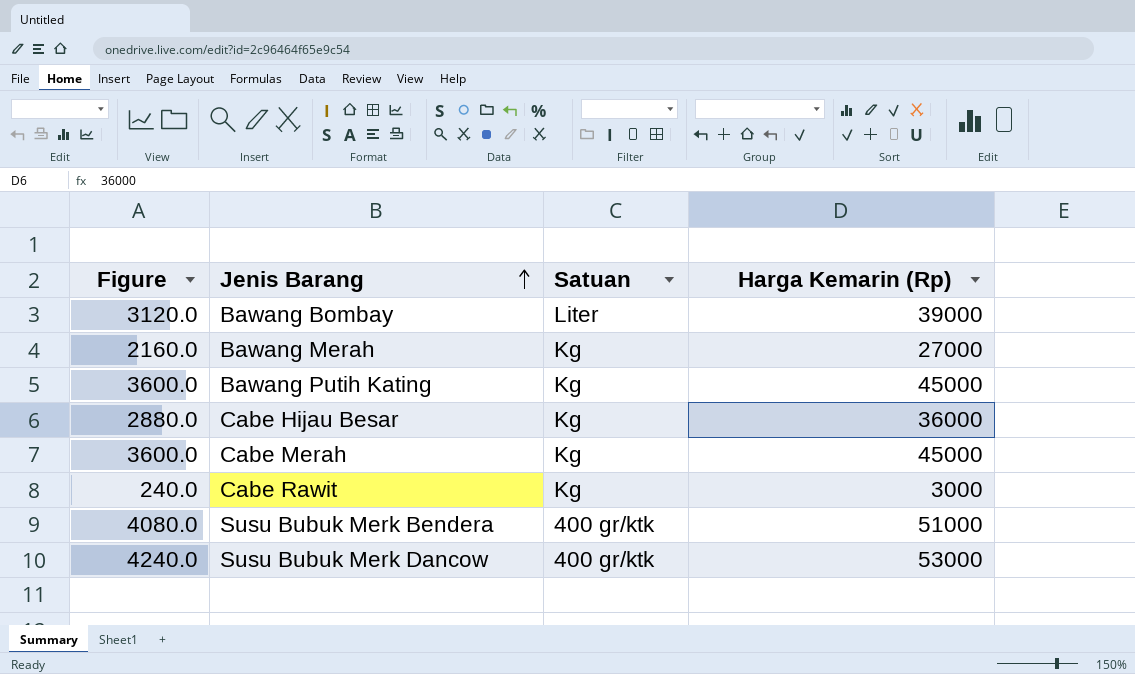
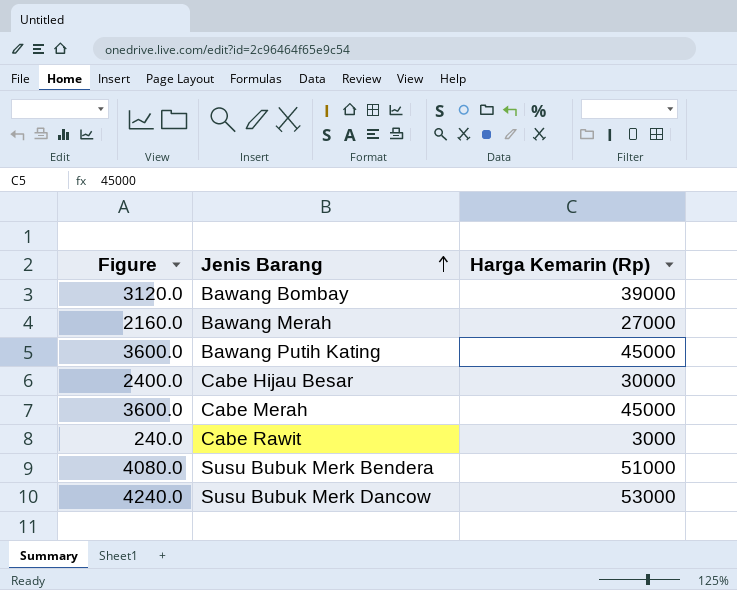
column Satuan | position: 3 -> none
Cabe Hijau Besar | Figure: 2880.0 -> 2400.0
Cabe Hijau Besar | Harga Kemarin (Rp): 36000 -> 30000

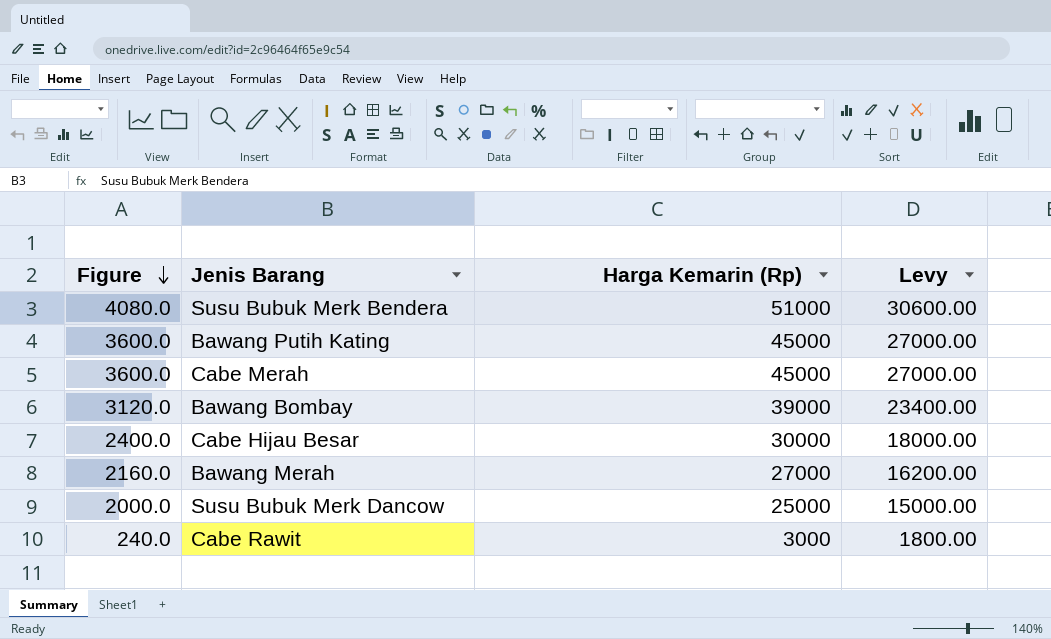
row order: Jenis Barang ascending -> Figure descending
column Levy | formula: none -> [Harga Kemarin (Rp)] * 0.6
Susu Bubuk Merk Dancow | Figure: 4240.0 -> 2000.0
Susu Bubuk Merk Dancow | Harga Kemarin (Rp): 53000 -> 25000

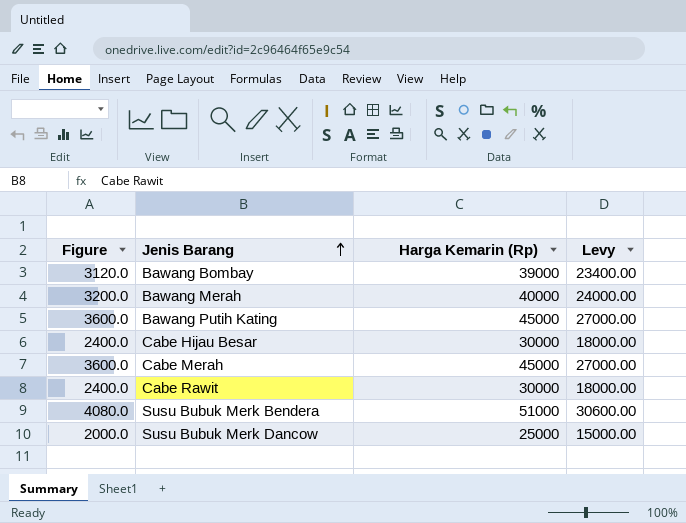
row order: Figure descending -> Jenis Barang ascending
Bawang Merah | Figure: 2160.0 -> 3200.0
Bawang Merah | Harga Kemarin (Rp): 27000 -> 40000
Bawang Merah | Levy: 16200.00 -> 24000.00
Cabe Rawit | Figure: 240.0 -> 2400.0
Cabe Rawit | Harga Kemarin (Rp): 3000 -> 30000
Cabe Rawit | Levy: 1800.00 -> 18000.00

